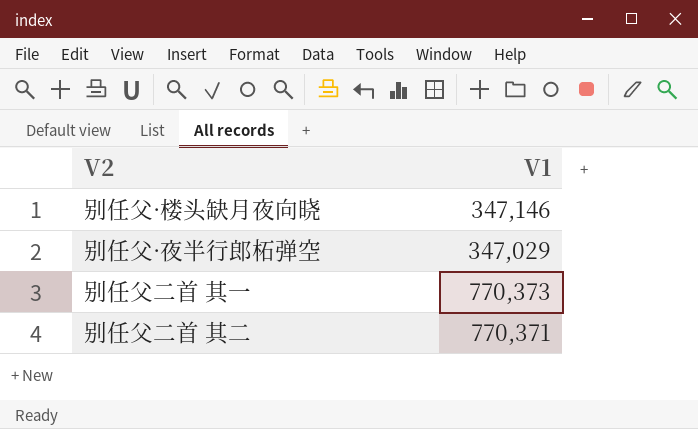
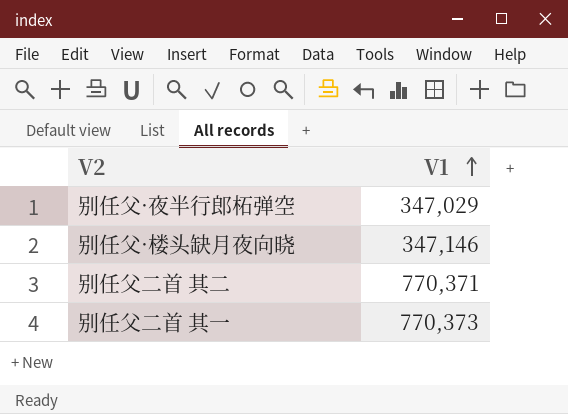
row order: none -> V1 ascending

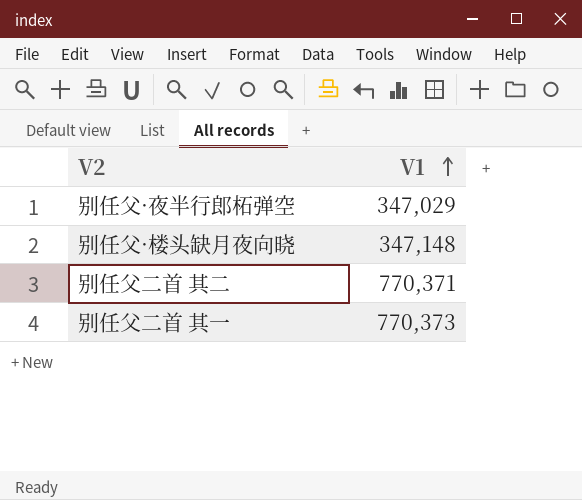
别任父·楼头缺月夜向晓 | V1: 347,146 -> 347,148

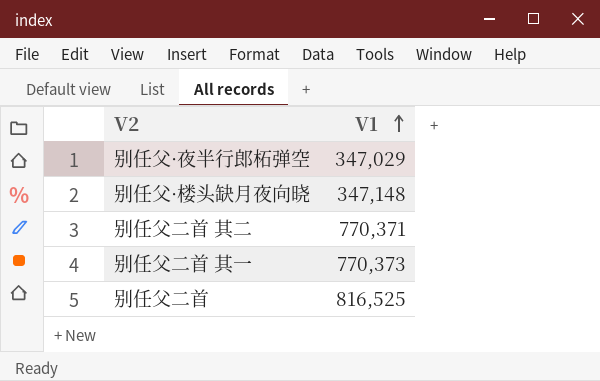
row 别任父二首: none -> 816,525

